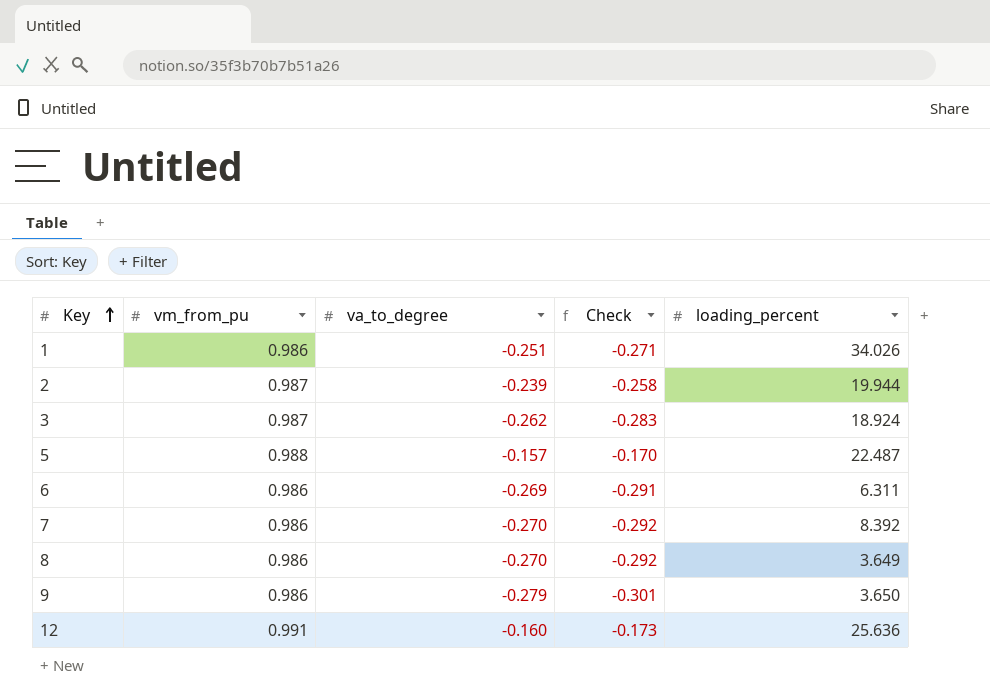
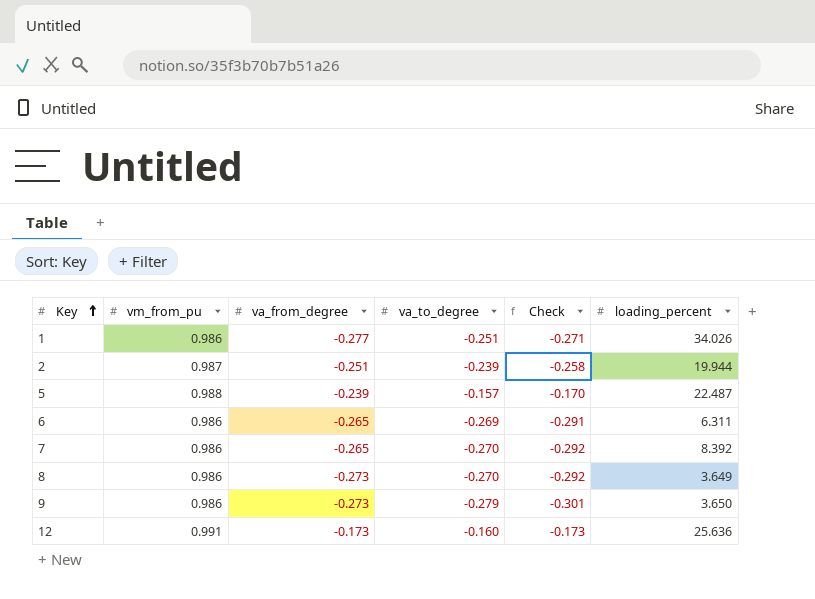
column va_from_degree | position: none -> 3
row 3: 0.987 | -0.262 | -0.283 | 18.924 -> none

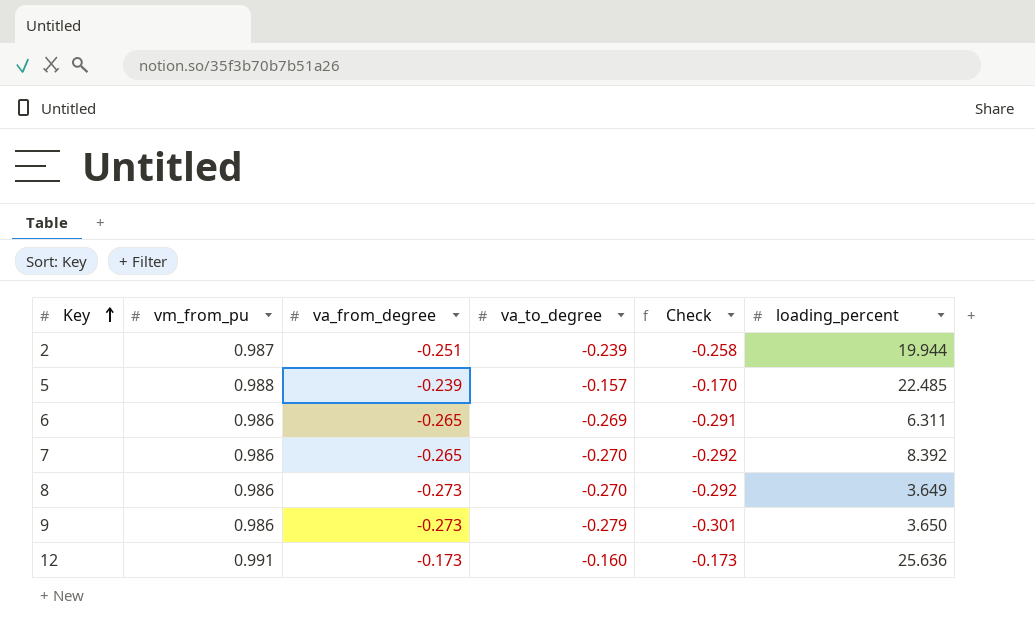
row 1: 0.986 | -0.277 | -0.251 | -0.271 | 34.026 -> none
5 | loading_percent: 22.487 -> 22.485

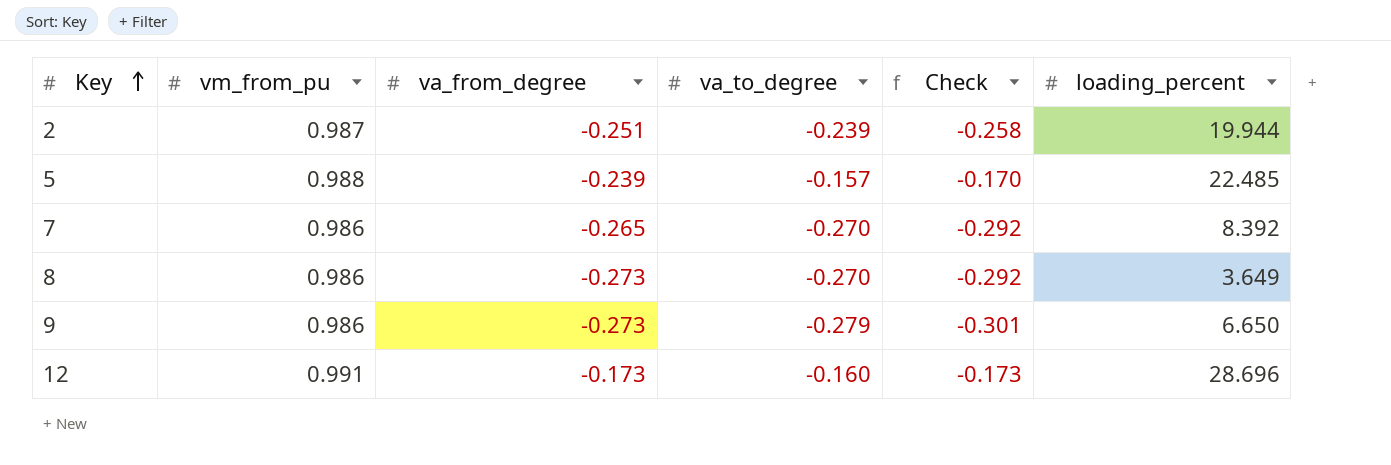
row 6: 0.986 | -0.265 | -0.269 | -0.291 | 6.311 -> none
9 | loading_percent: 3.650 -> 6.650
12 | loading_percent: 25.636 -> 28.696

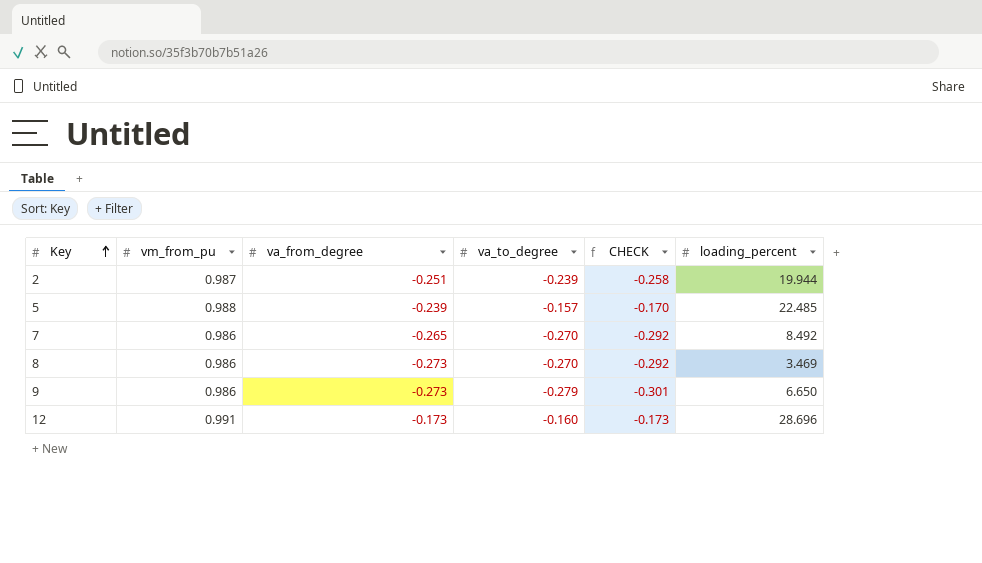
column name: Check -> CHECK
7 | loading_percent: 8.392 -> 8.492
8 | loading_percent: 3.649 -> 3.469

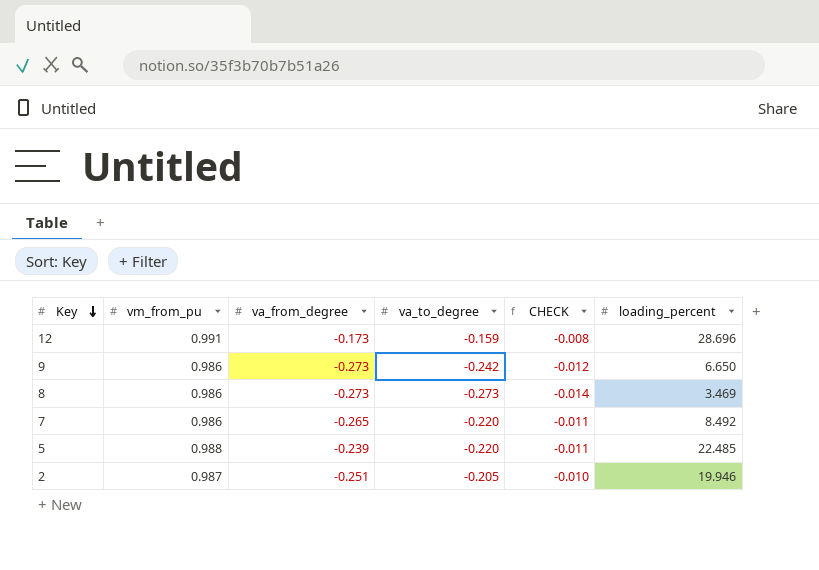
row order: Key ascending -> Key descending
column CHECK | formula: [va_to_degree] * 1.08 -> [va_to_degree] * 0.05
12 | va_to_degree: -0.160 -> -0.159
9 | va_to_degree: -0.279 -> -0.242
8 | va_to_degree: -0.270 -> -0.273
7 | va_to_degree: -0.270 -> -0.220
5 | va_to_degree: -0.157 -> -0.220
2 | va_to_degree: -0.239 -> -0.205
2 | loading_percent: 19.944 -> 19.946

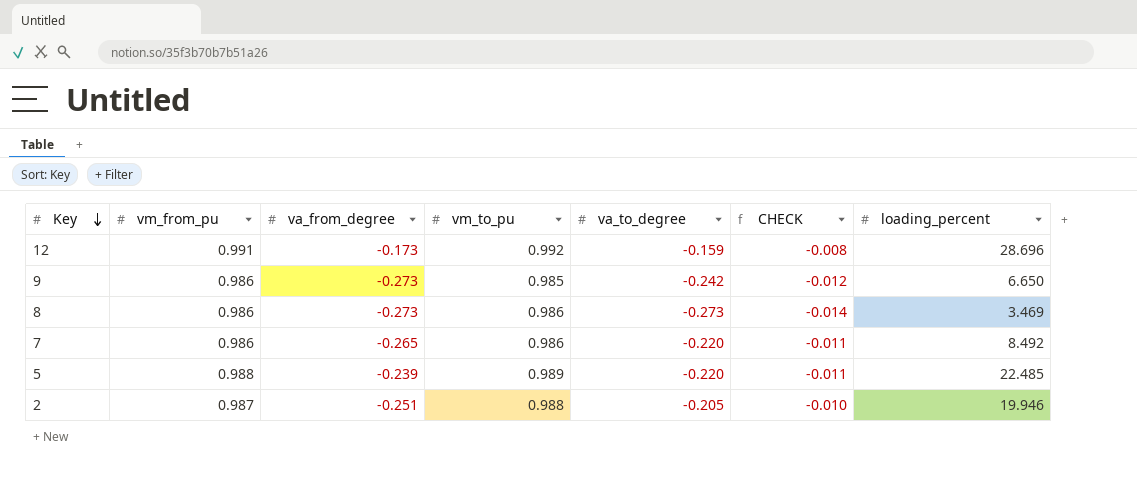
column vm_to_pu | position: none -> 4

